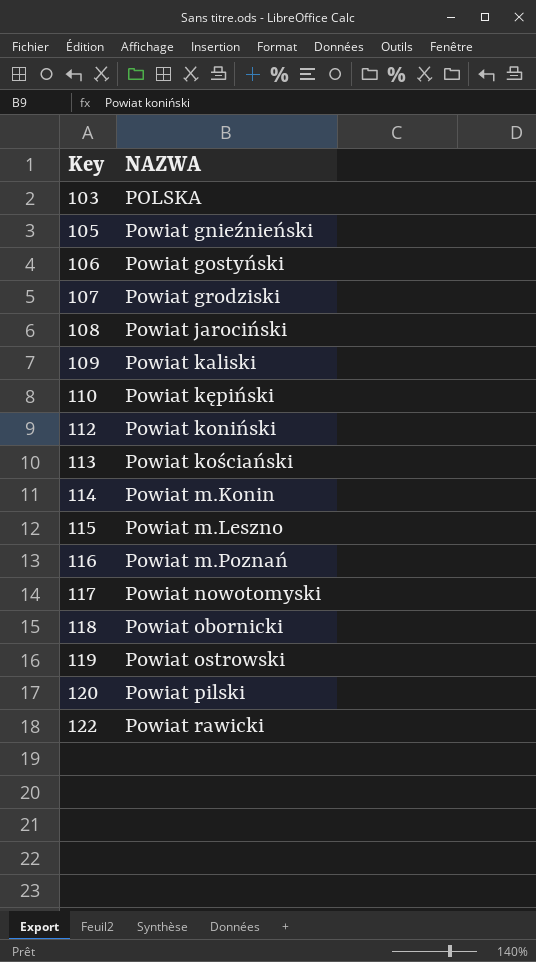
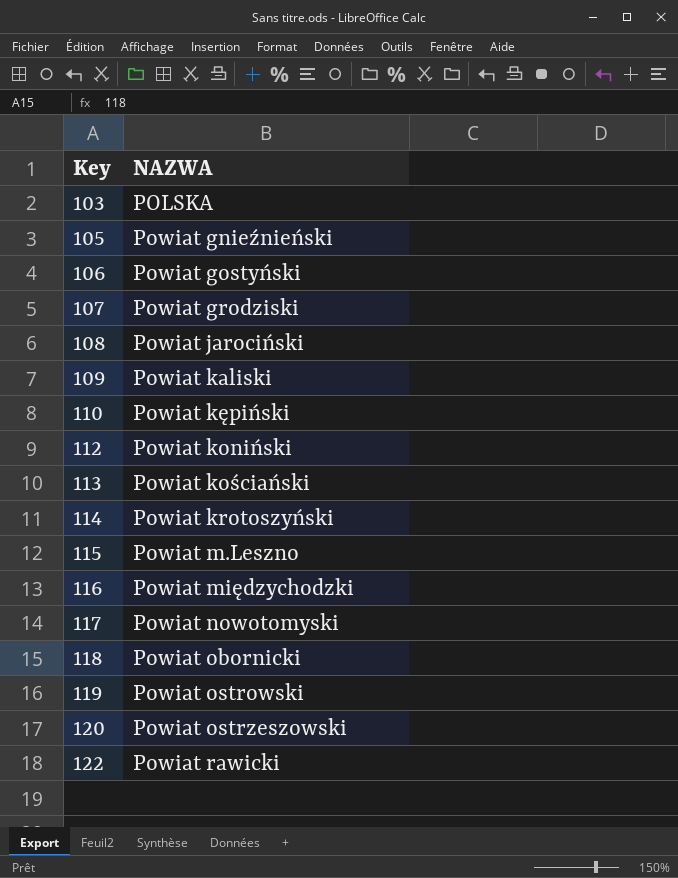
114 | NAZWA: Powiat m.Konin -> Powiat krotoszyński
116 | NAZWA: Powiat m.Poznań -> Powiat międzychodzki
120 | NAZWA: Powiat pilski -> Powiat ostrzeszowski

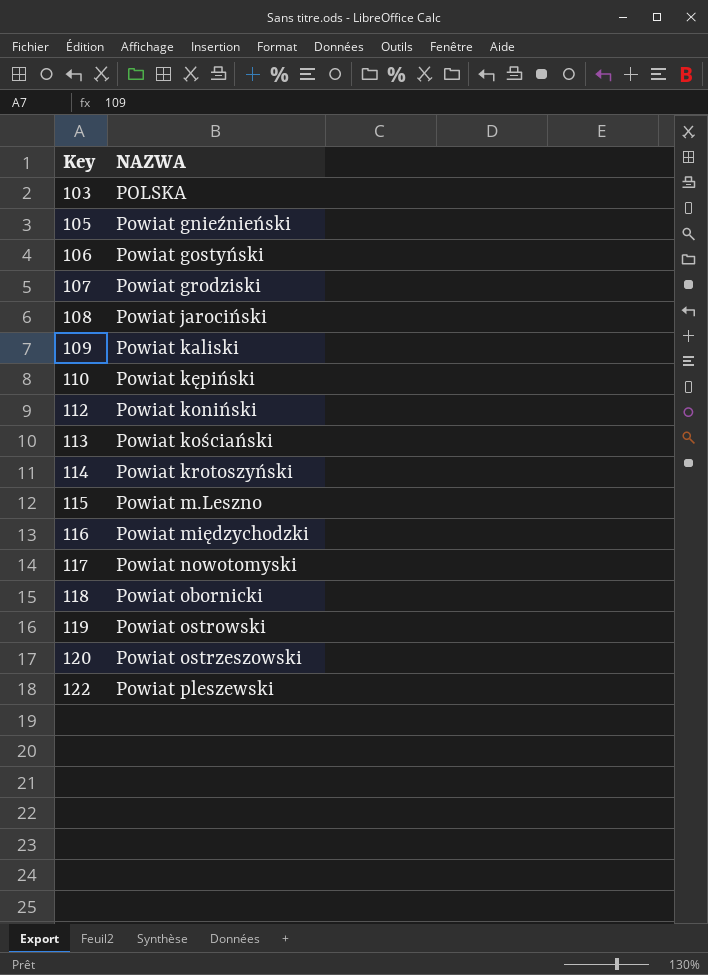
122 | NAZWA: Powiat rawicki -> Powiat pleszewski

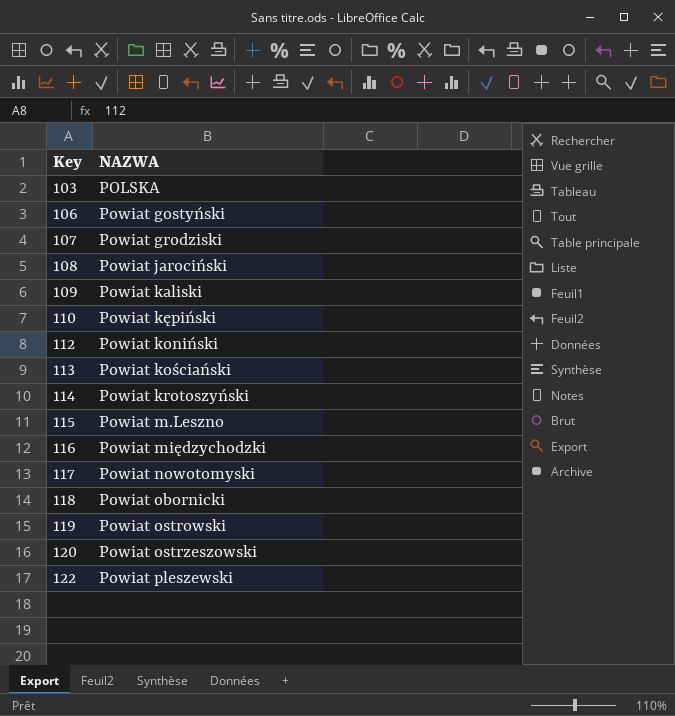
row 105: Powiat gnieźnieński -> none

